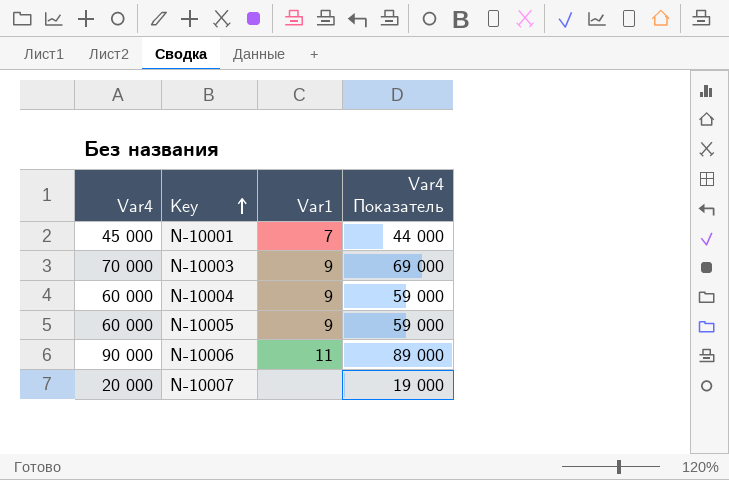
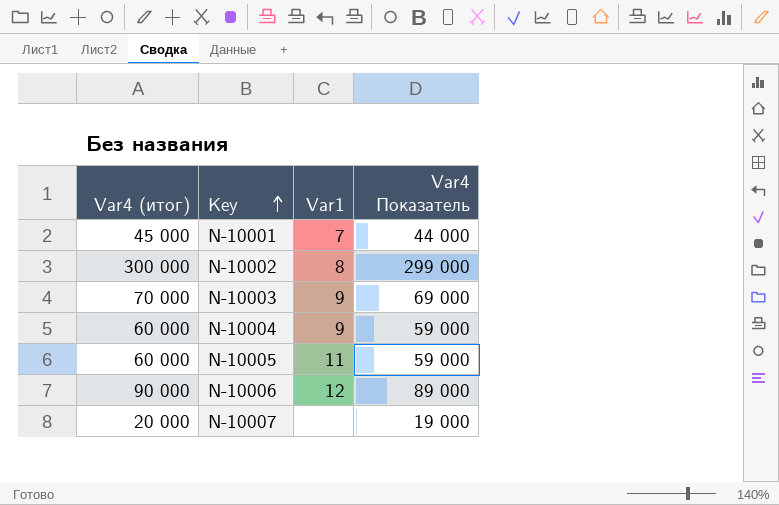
column name: Var4 -> Var4 (итог)
row N-10002: none -> 300 000 | 8 | 299 000
N-10005 | Var1: 9 -> 11
N-10006 | Var1: 11 -> 12

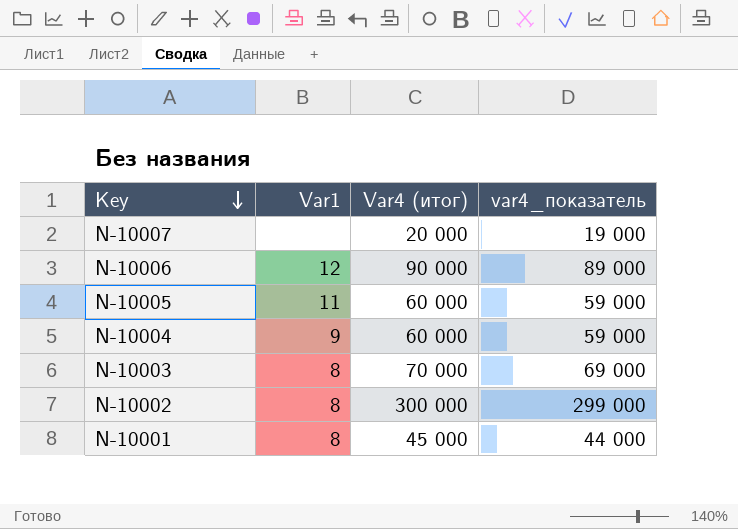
row order: Key ascending -> Key descending
column Var4 (итог) | position: 1 -> 3
column name: Var4 Показатель -> var4_показатель
N-10003 | Var1: 9 -> 8
N-10001 | Var1: 7 -> 8

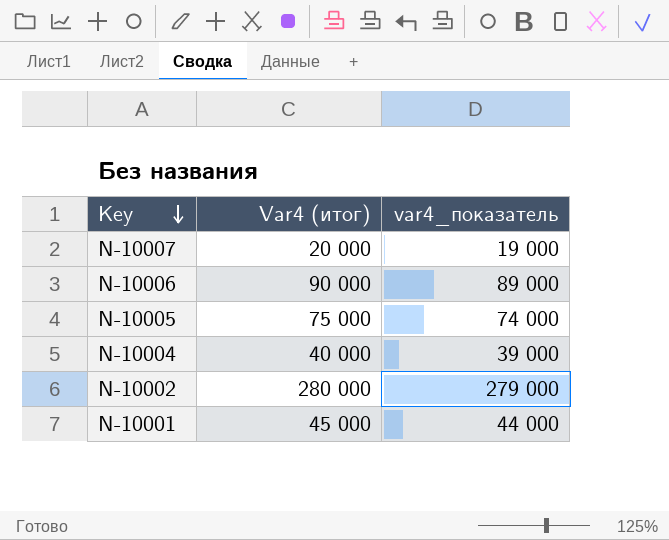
column Var1 | position: 2 -> none
row N-10003: 8 | 70 000 | 69 000 -> none
N-10005 | Var4 (итог): 60 000 -> 75 000
N-10005 | var4_показатель: 59 000 -> 74 000
N-10004 | Var4 (итог): 60 000 -> 40 000
N-10004 | var4_показатель: 59 000 -> 39 000
N-10002 | Var4 (итог): 300 000 -> 280 000
N-10002 | var4_показатель: 299 000 -> 279 000

